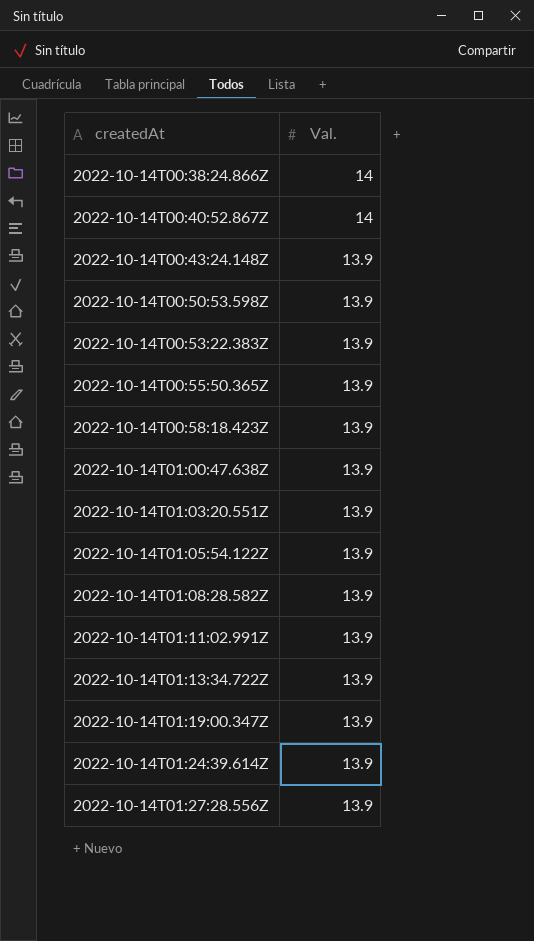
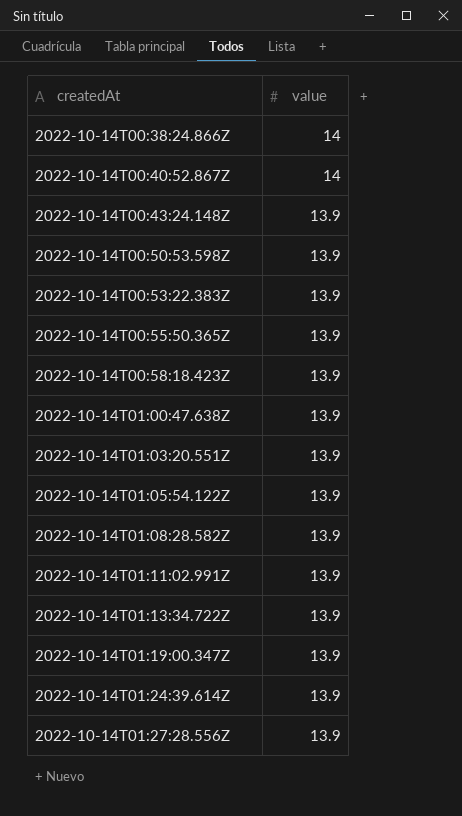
column name: Val. -> value

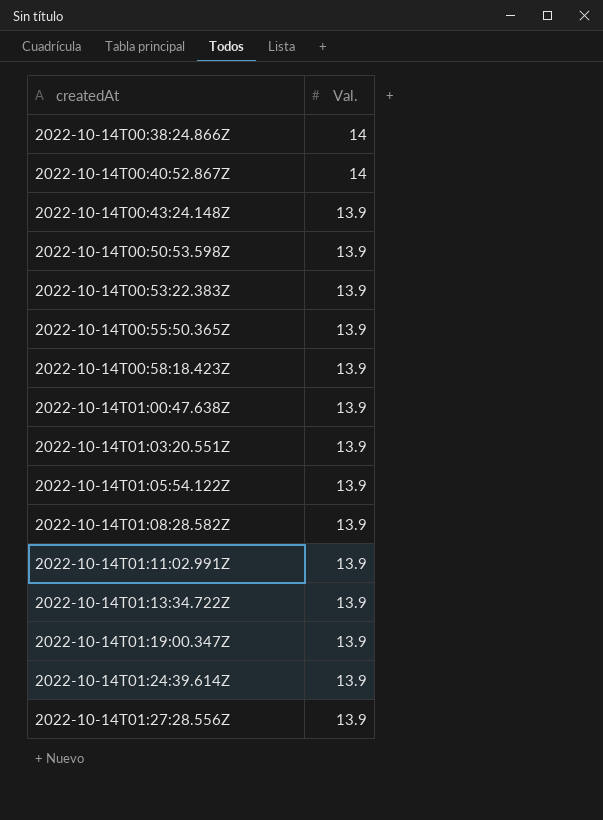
column name: value -> Val.

